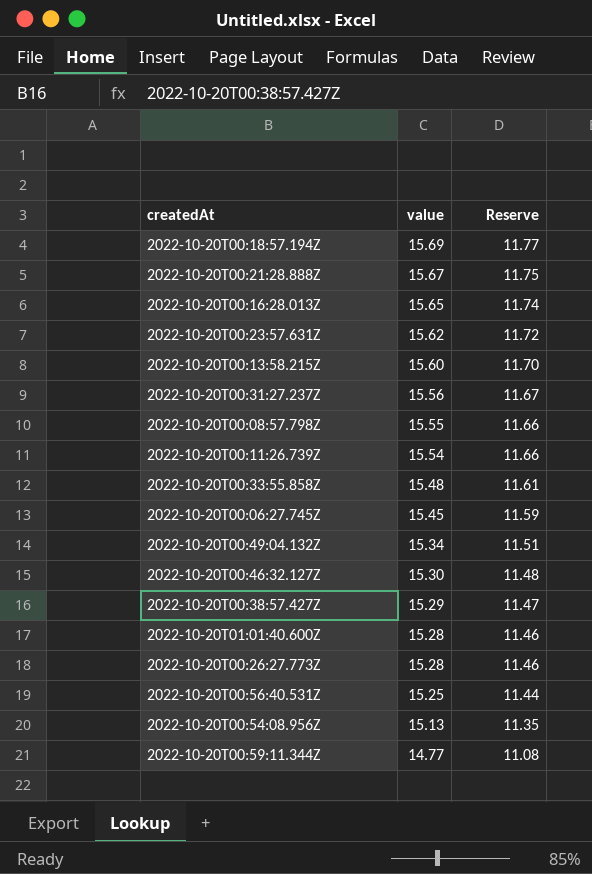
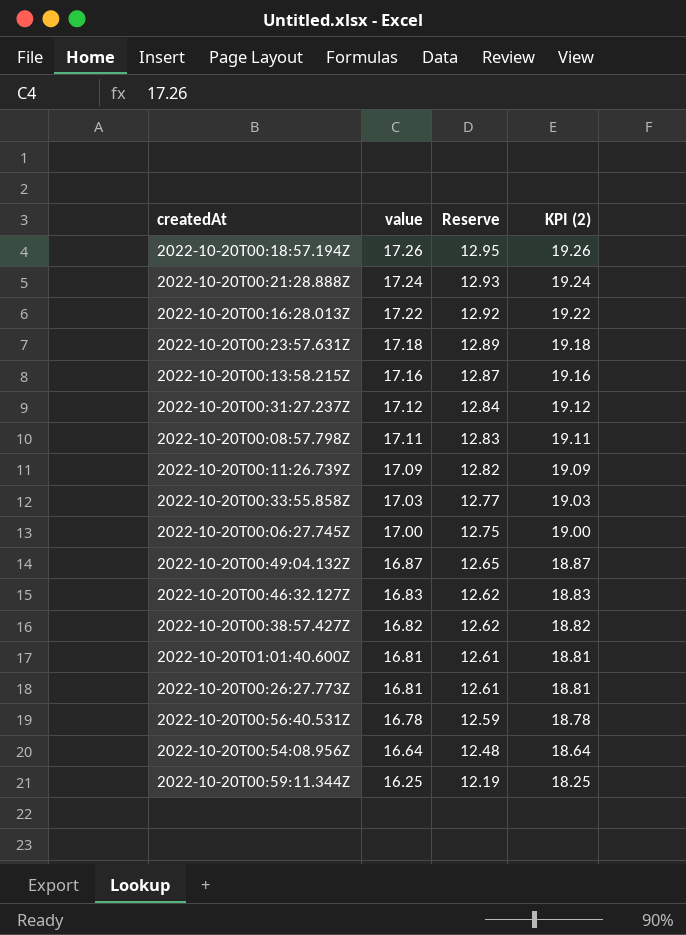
column KPI (2) | formula: none -> [value] + 2
2022-10-20T00:18:57.194Z | value: 15.69 -> 17.26
2022-10-20T00:18:57.194Z | Reserve: 11.77 -> 12.95
2022-10-20T00:21:28.888Z | value: 15.67 -> 17.24
2022-10-20T00:21:28.888Z | Reserve: 11.75 -> 12.93
2022-10-20T00:16:28.013Z | value: 15.65 -> 17.22
2022-10-20T00:16:28.013Z | Reserve: 11.74 -> 12.92
2022-10-20T00:23:57.631Z | value: 15.62 -> 17.18
2022-10-20T00:23:57.631Z | Reserve: 11.72 -> 12.89
2022-10-20T00:13:58.215Z | value: 15.60 -> 17.16
2022-10-20T00:13:58.215Z | Reserve: 11.70 -> 12.87
2022-10-20T00:31:27.237Z | value: 15.56 -> 17.12
2022-10-20T00:31:27.237Z | Reserve: 11.67 -> 12.84
2022-10-20T00:08:57.798Z | value: 15.55 -> 17.11
2022-10-20T00:08:57.798Z | Reserve: 11.66 -> 12.83
2022-10-20T00:11:26.739Z | value: 15.54 -> 17.09
2022-10-20T00:11:26.739Z | Reserve: 11.66 -> 12.82
2022-10-20T00:33:55.858Z | value: 15.48 -> 17.03
2022-10-20T00:33:55.858Z | Reserve: 11.61 -> 12.77
2022-10-20T00:06:27.745Z | value: 15.45 -> 17.00
2022-10-20T00:06:27.745Z | Reserve: 11.59 -> 12.75
2022-10-20T00:49:04.132Z | value: 15.34 -> 16.87
2022-10-20T00:49:04.132Z | Reserve: 11.51 -> 12.65
2022-10-20T00:46:32.127Z | value: 15.30 -> 16.83
2022-10-20T00:46:32.127Z | Reserve: 11.48 -> 12.62
2022-10-20T00:38:57.427Z | value: 15.29 -> 16.82
2022-10-20T00:38:57.427Z | Reserve: 11.47 -> 12.62
2022-10-20T01:01:40.600Z | value: 15.28 -> 16.81
2022-10-20T01:01:40.600Z | Reserve: 11.46 -> 12.61
2022-10-20T00:26:27.773Z | value: 15.28 -> 16.81
2022-10-20T00:26:27.773Z | Reserve: 11.46 -> 12.61
2022-10-20T00:56:40.531Z | value: 15.25 -> 16.78
2022-10-20T00:56:40.531Z | Reserve: 11.44 -> 12.59
2022-10-20T00:54:08.956Z | value: 15.13 -> 16.64
2022-10-20T00:54:08.956Z | Reserve: 11.35 -> 12.48
2022-10-20T00:59:11.344Z | value: 14.77 -> 16.25
2022-10-20T00:59:11.344Z | Reserve: 11.08 -> 12.19

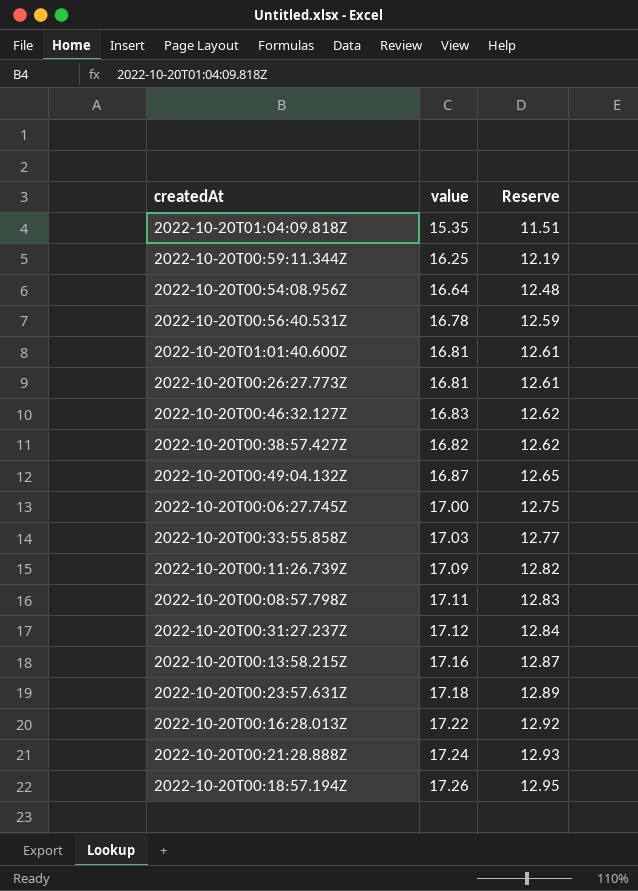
row order: value descending -> Reserve ascending
column KPI (2) | formula: [value] + 2 -> none
row 2022-10-20T01:04:09.818Z: none -> 15.35 | 11.51

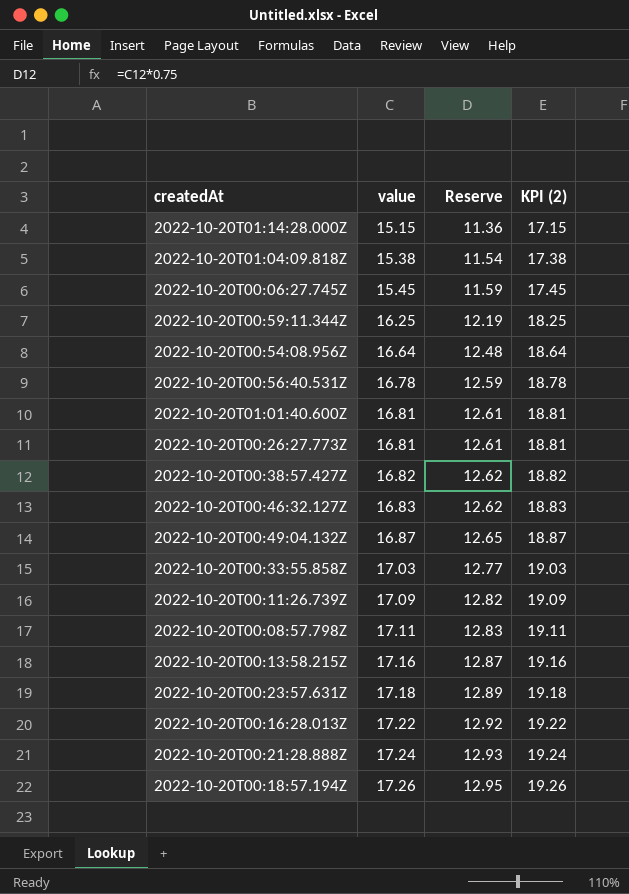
row order: Reserve ascending -> value ascending
column KPI (2) | formula: none -> [value] + 2
row 2022-10-20T00:31:27.237Z: 17.12 | 12.84 -> none
row 2022-10-20T01:14:28.000Z: none -> 15.15 | 11.36 | 17.15
2022-10-20T01:04:09.818Z | value: 15.35 -> 15.38
2022-10-20T01:04:09.818Z | Reserve: 11.51 -> 11.54
2022-10-20T00:06:27.745Z | value: 17.00 -> 15.45
2022-10-20T00:06:27.745Z | Reserve: 12.75 -> 11.59

